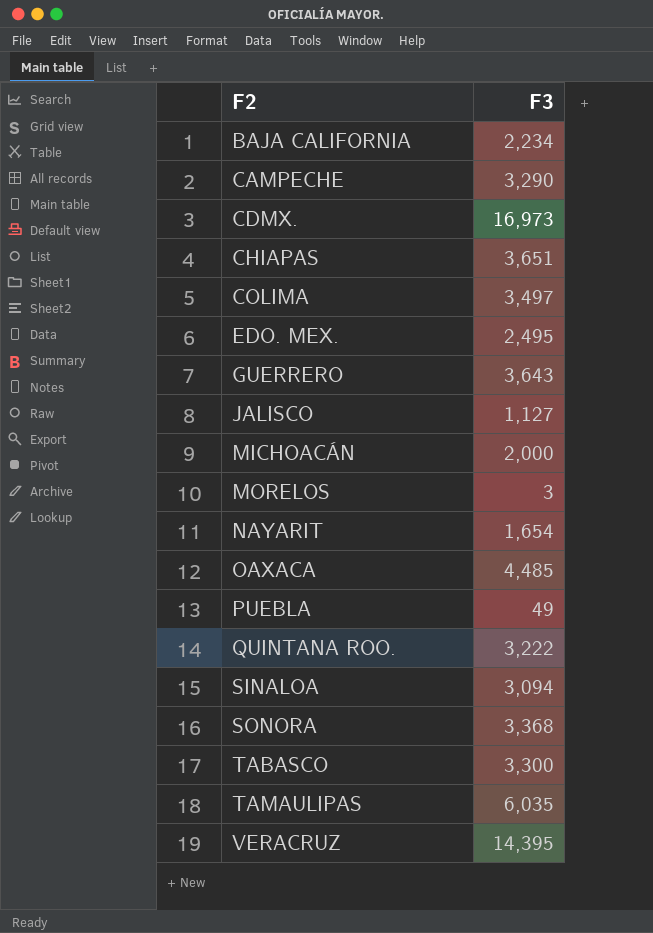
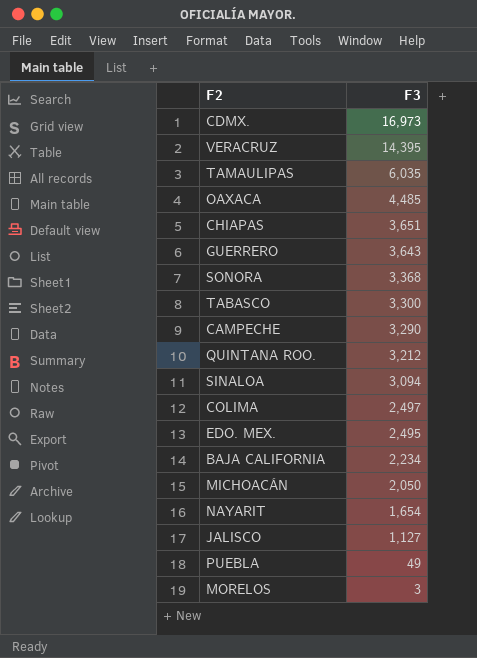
row order: F2 ascending -> F3 descending
QUINTANA ROO. | F3: 3,222 -> 3,212
COLIMA | F3: 3,497 -> 2,497
MICHOACÁN | F3: 2,000 -> 2,050

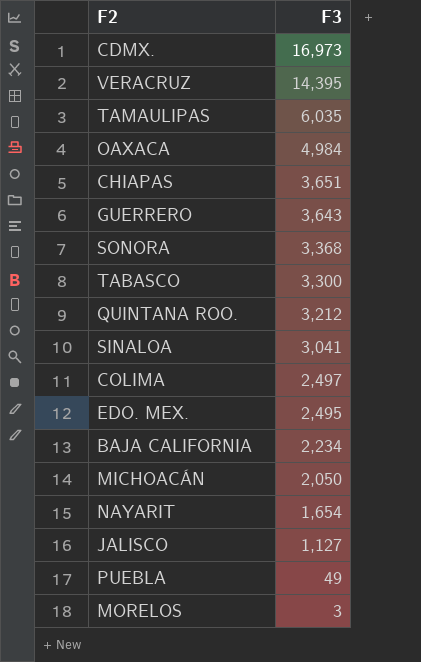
row CAMPECHE: 3,290 -> none
OAXACA | F3: 4,485 -> 4,984
SINALOA | F3: 3,094 -> 3,041

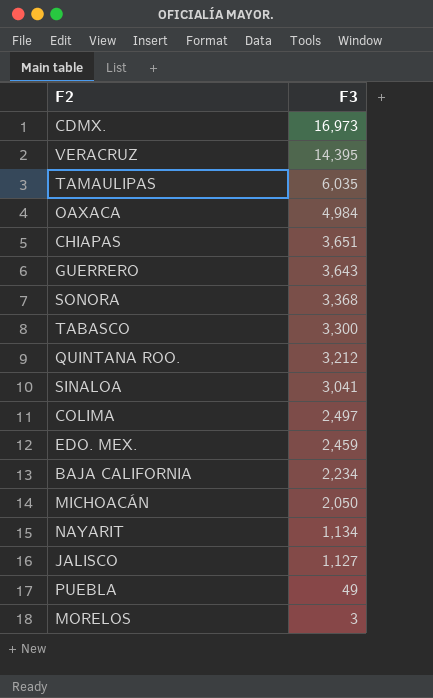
EDO. MEX. | F3: 2,495 -> 2,459
NAYARIT | F3: 1,654 -> 1,134

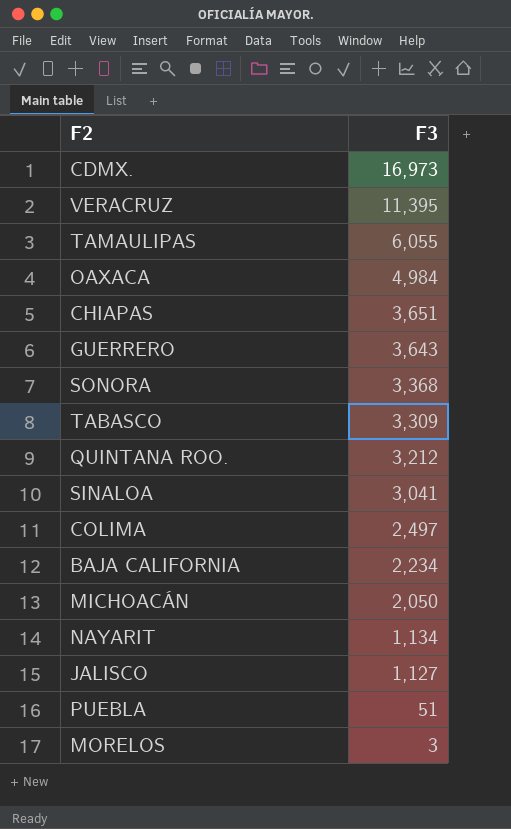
row EDO. MEX.: 2,459 -> none
VERACRUZ | F3: 14,395 -> 11,395
TAMAULIPAS | F3: 6,035 -> 6,055
TABASCO | F3: 3,300 -> 3,309
PUEBLA | F3: 49 -> 51

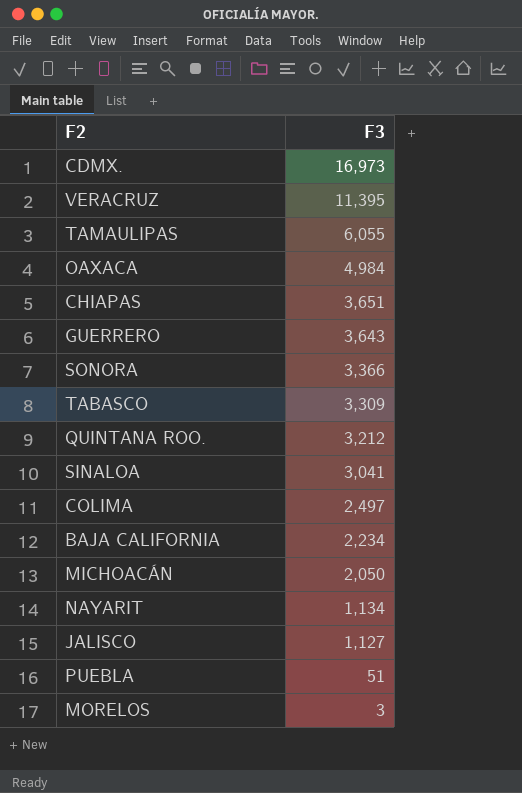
SONORA | F3: 3,368 -> 3,366

